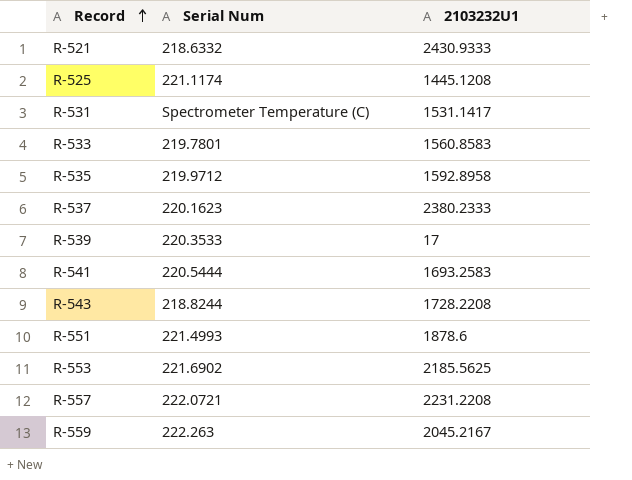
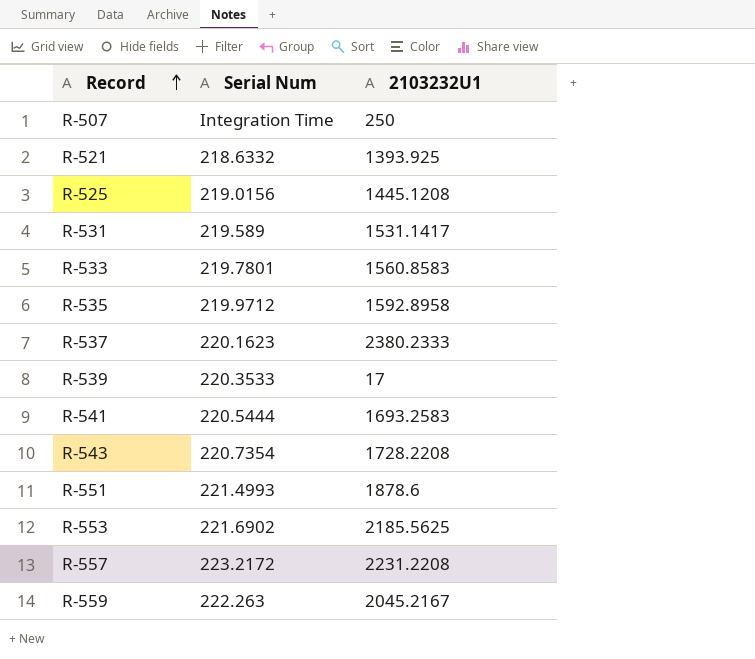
row R-507: none -> Integration Time | 250
R-521 | 2103232U1: 2430.9333 -> 1393.925
R-525 | Serial Num: 221.1174 -> 219.0156
R-531 | Serial Num: Spectrometer Temperature (C) -> 219.589
R-543 | Serial Num: 218.8244 -> 220.7354
R-557 | Serial Num: 222.0721 -> 223.2172

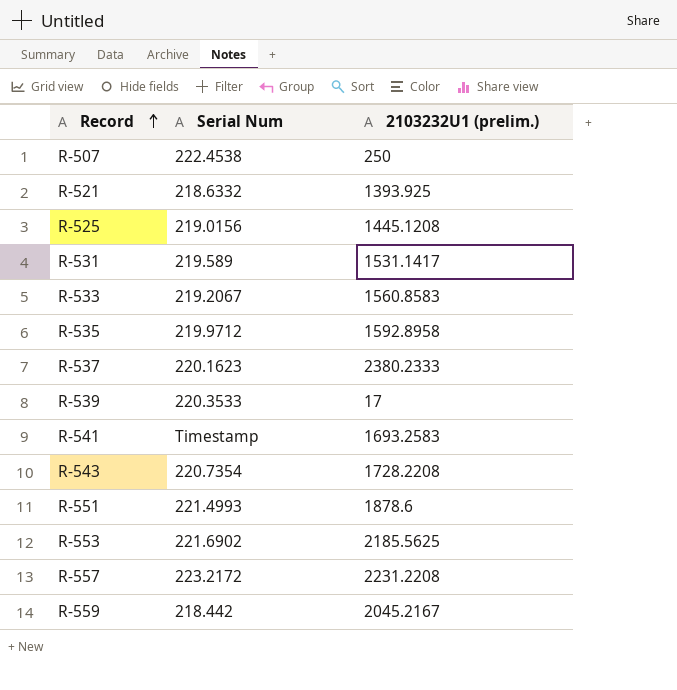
column name: 2103232U1 -> 2103232U1 (prelim.)
R-507 | Serial Num: Integration Time -> 222.4538
R-533 | Serial Num: 219.7801 -> 219.2067
R-541 | Serial Num: 220.5444 -> Timestamp
R-559 | Serial Num: 222.263 -> 218.442

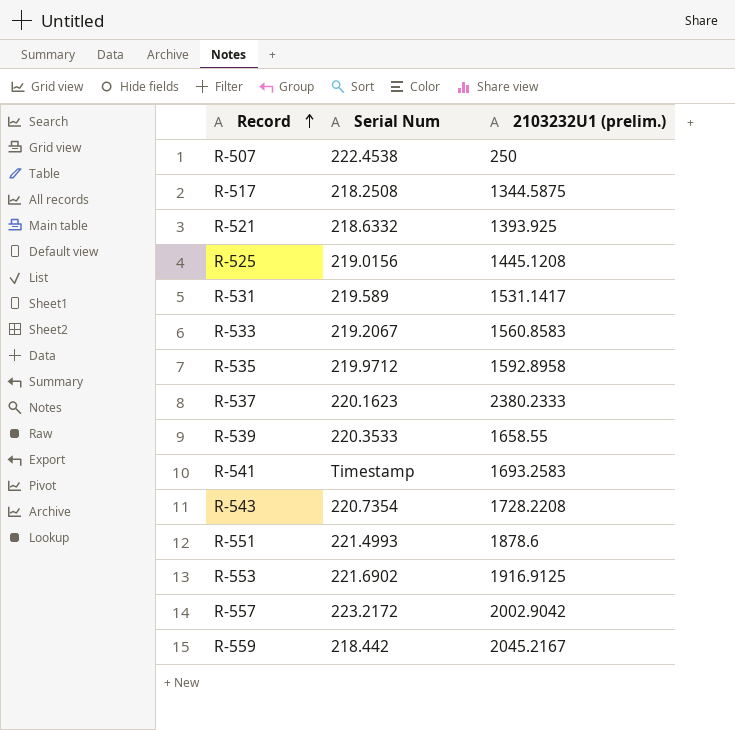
row R-517: none -> 218.2508 | 1344.5875
R-539 | 2103232U1 (prelim.): 17 -> 1658.55
R-553 | 2103232U1 (prelim.): 2185.5625 -> 1916.9125
R-557 | 2103232U1 (prelim.): 2231.2208 -> 2002.9042

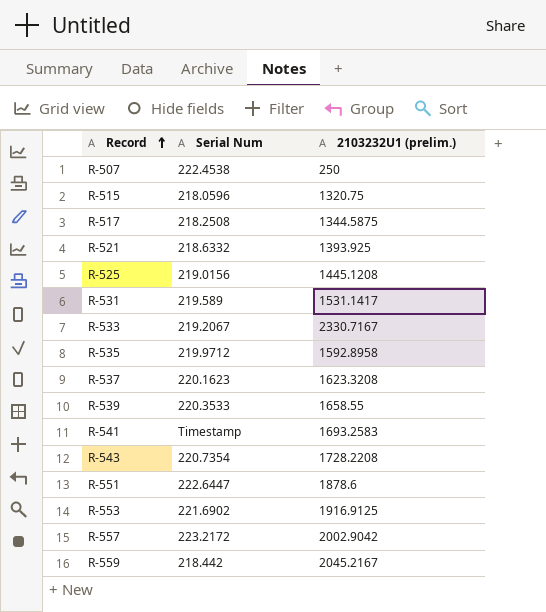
row R-515: none -> 218.0596 | 1320.75
R-533 | 2103232U1 (prelim.): 1560.8583 -> 2330.7167
R-537 | 2103232U1 (prelim.): 2380.2333 -> 1623.3208
R-551 | Serial Num: 221.4993 -> 222.6447

